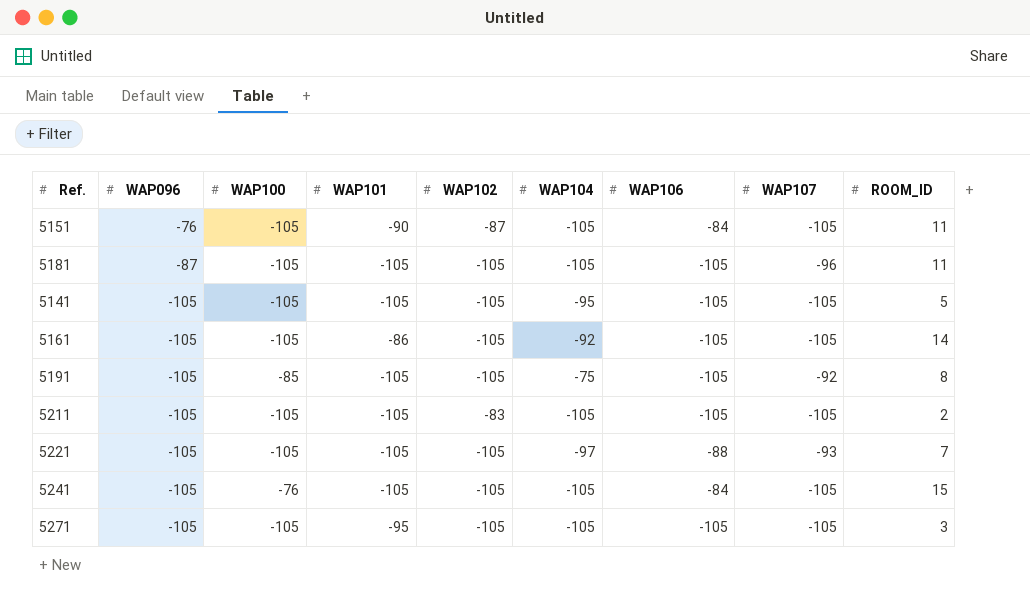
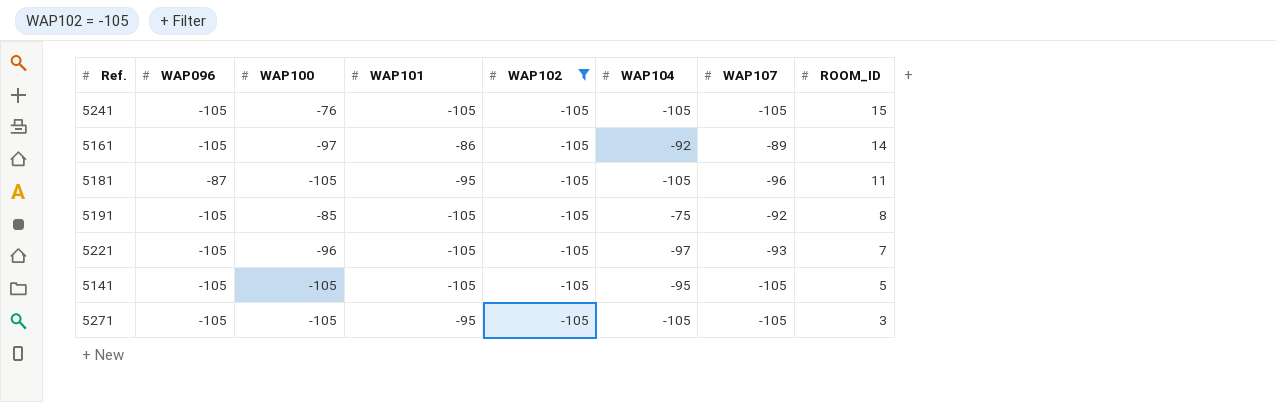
filter: none -> WAP102 = -105
row order: WAP096 descending -> ROOM_ID descending
column WAP106 | position: 7 -> none
5161 | WAP100: -105 -> -97
5161 | WAP107: -105 -> -89
5181 | WAP101: -105 -> -95
5221 | WAP100: -105 -> -96

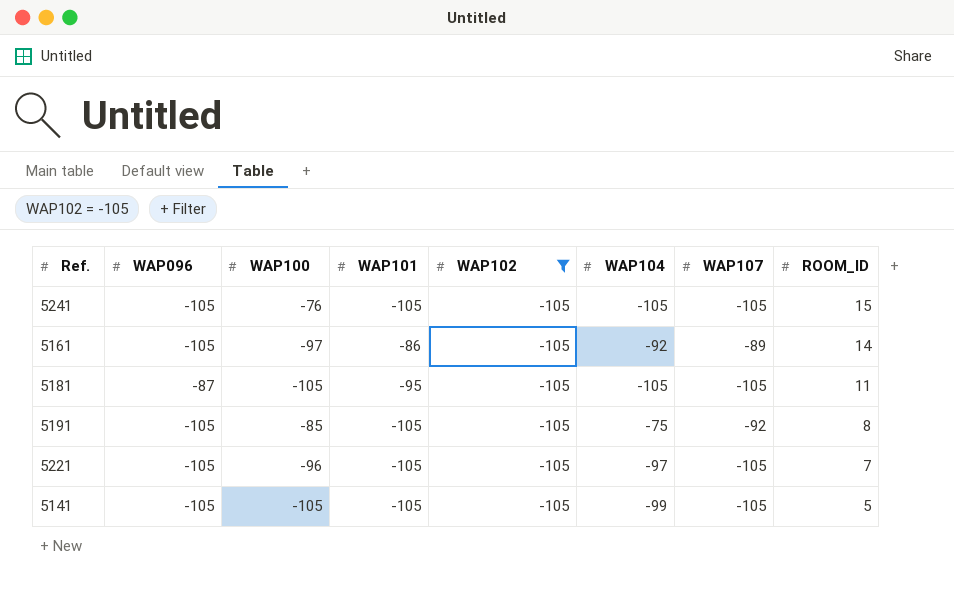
row 5271: -105 | -105 | -95 | -105 | -105 | -105 | 3 -> none
5181 | WAP107: -96 -> -105
5221 | WAP107: -93 -> -105
5141 | WAP104: -95 -> -99

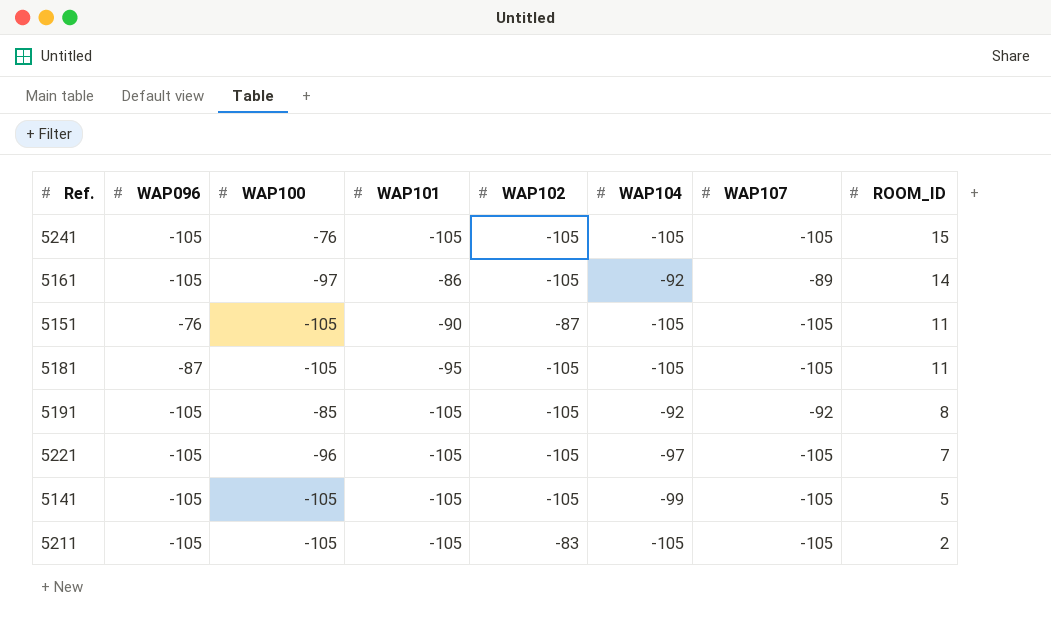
filter: WAP102 = -105 -> none
5191 | WAP104: -75 -> -92

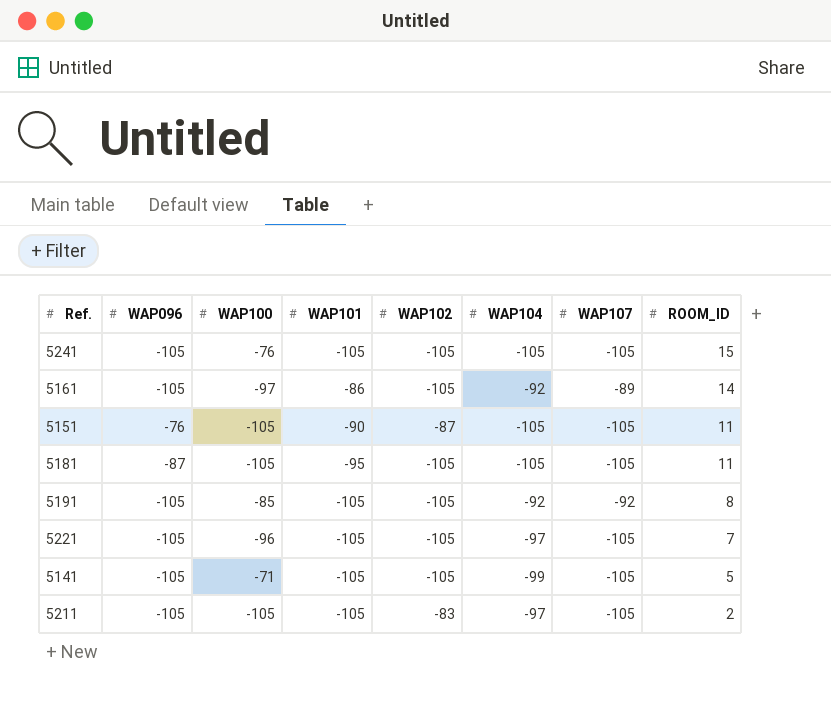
5141 | WAP100: -105 -> -71
5211 | WAP104: -105 -> -97

